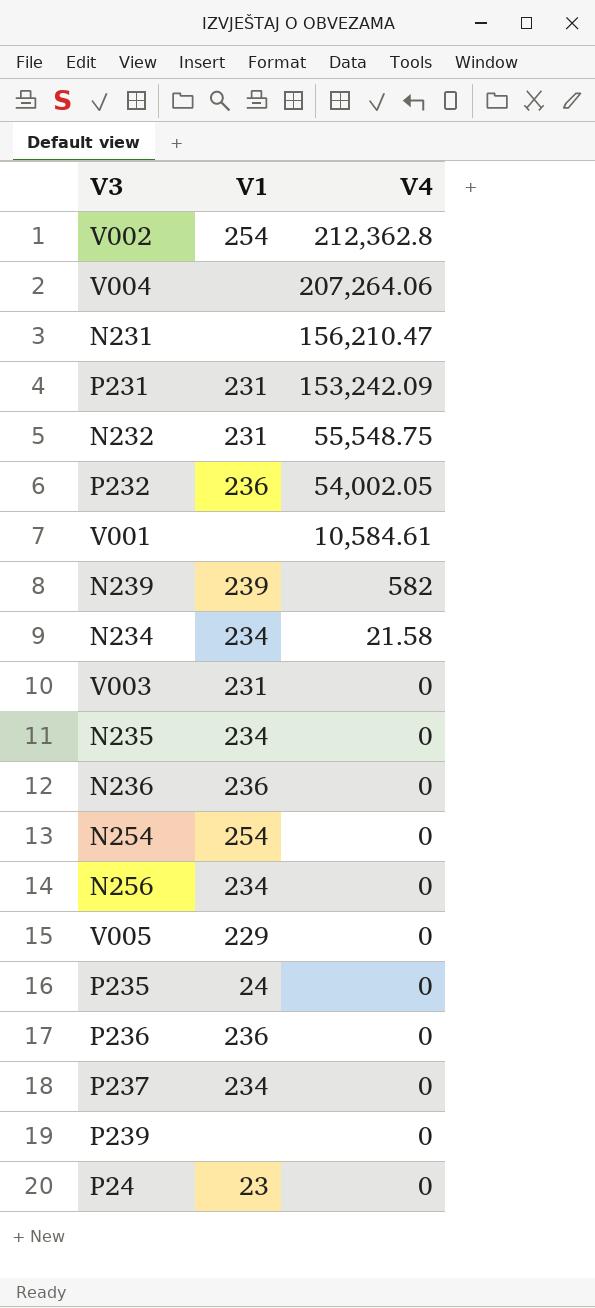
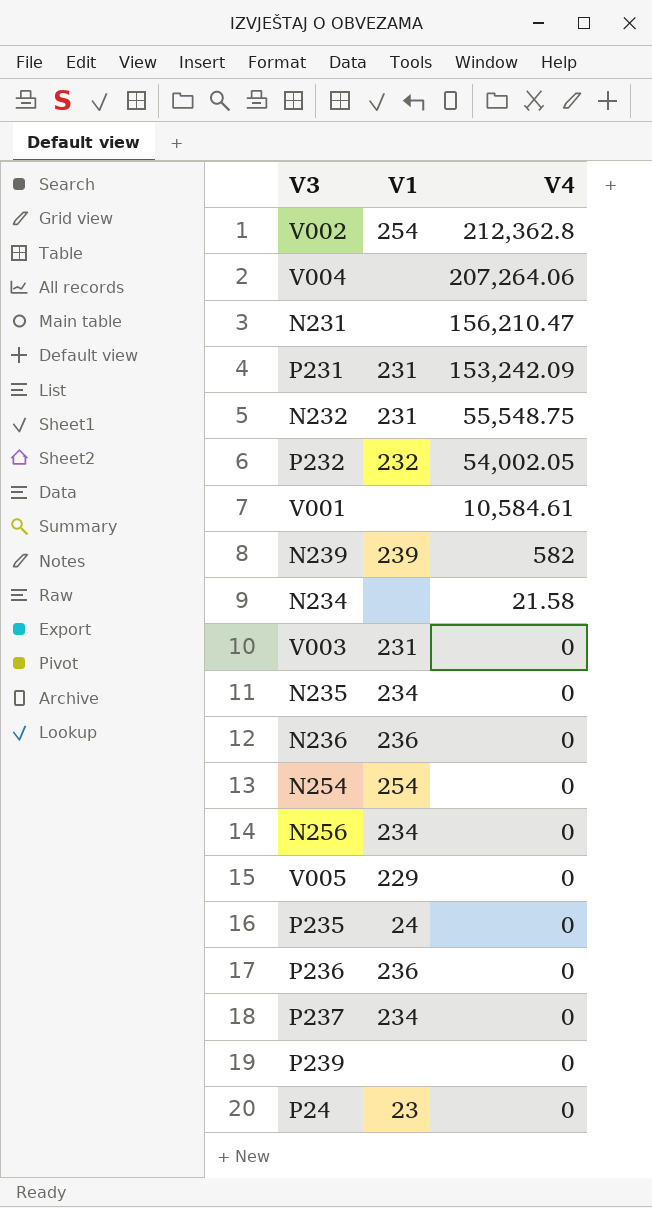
P232 | V1: 236 -> 232
N234 | V1: 234 -> none

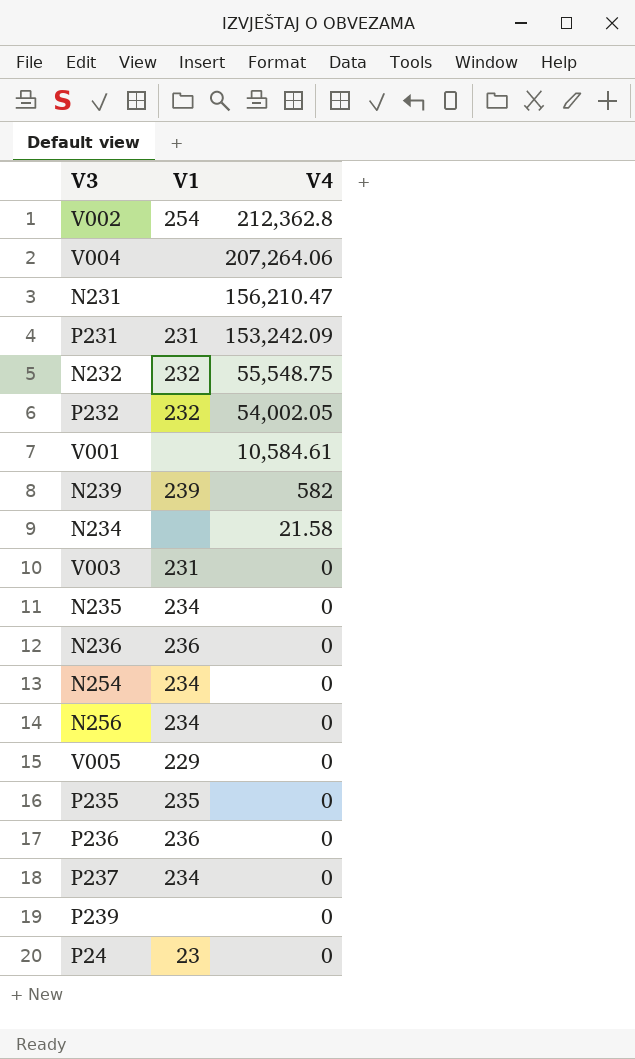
N232 | V1: 231 -> 232
N254 | V1: 254 -> 234
P235 | V1: 24 -> 235

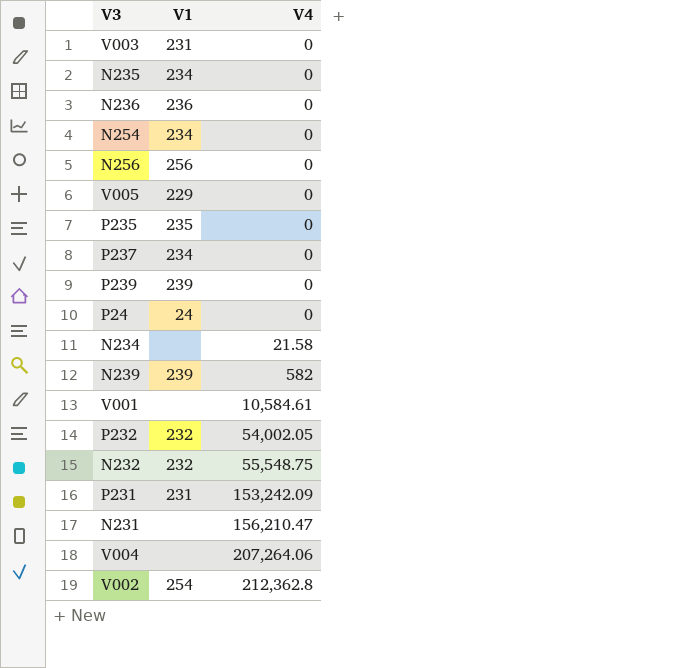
row order: V4 descending -> V4 ascending
row P236: 236 | 0 -> none
N256 | V1: 234 -> 256
P239 | V1: none -> 239
P24 | V1: 23 -> 24

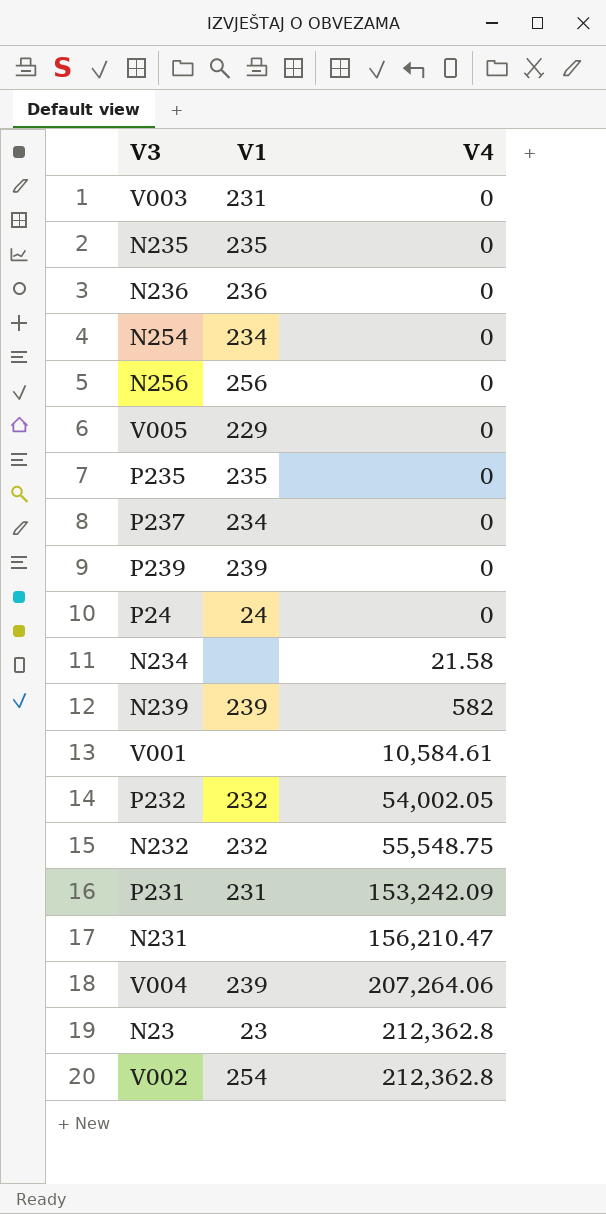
N235 | V1: 234 -> 235
V004 | V1: none -> 239
row N23: none -> 23 | 212,362.8

